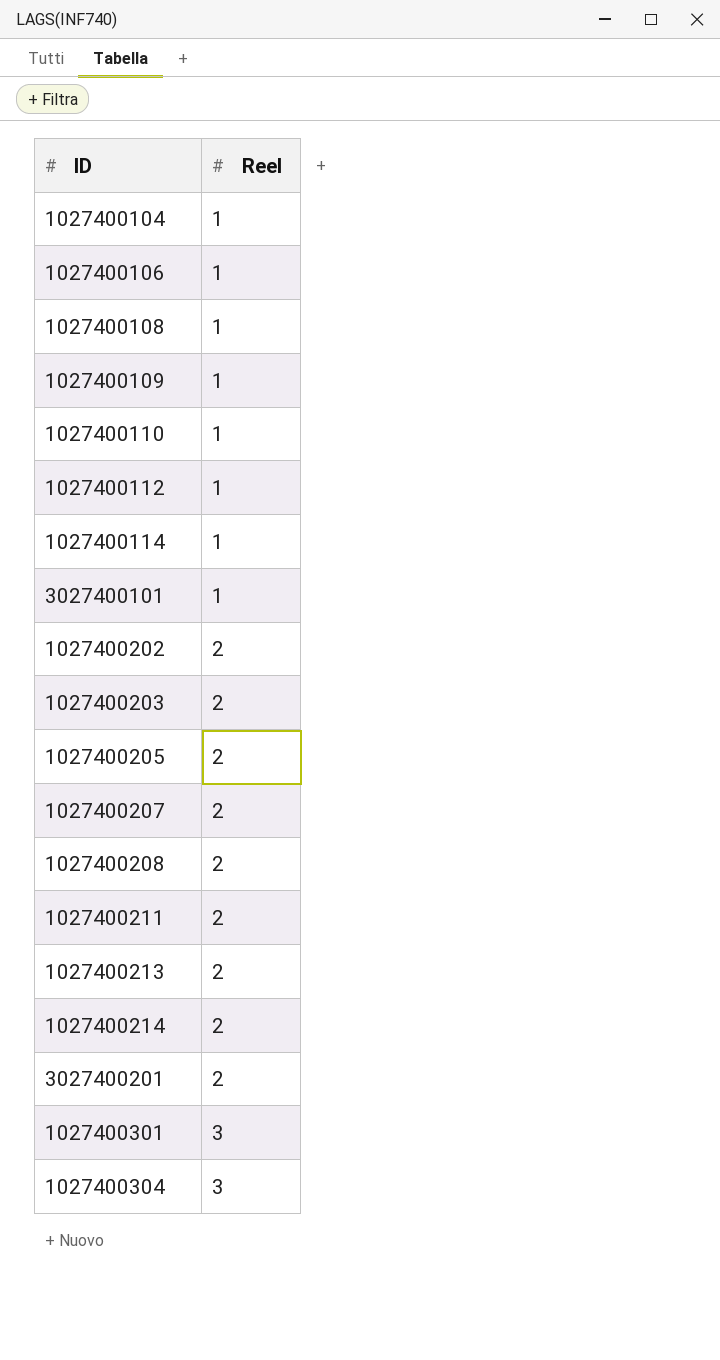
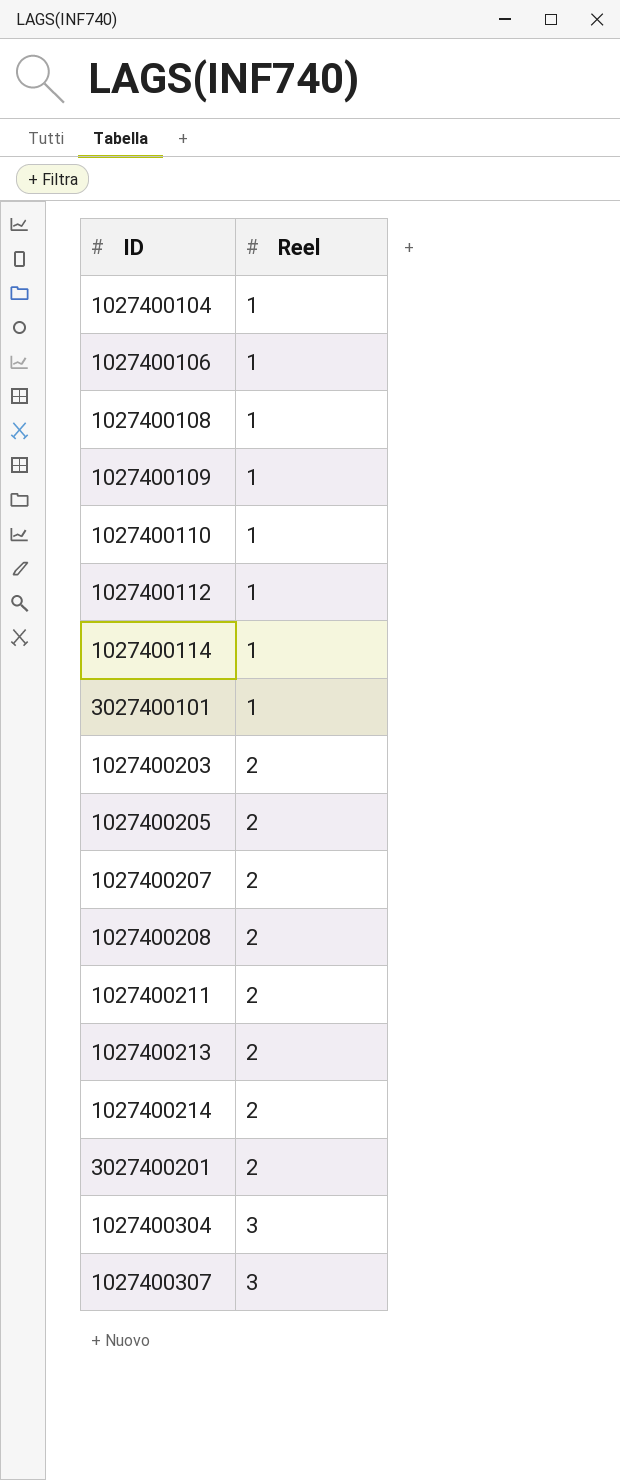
row 1027400202: 2 -> none
row 1027400301: 3 -> none
row 1027400307: none -> 3

